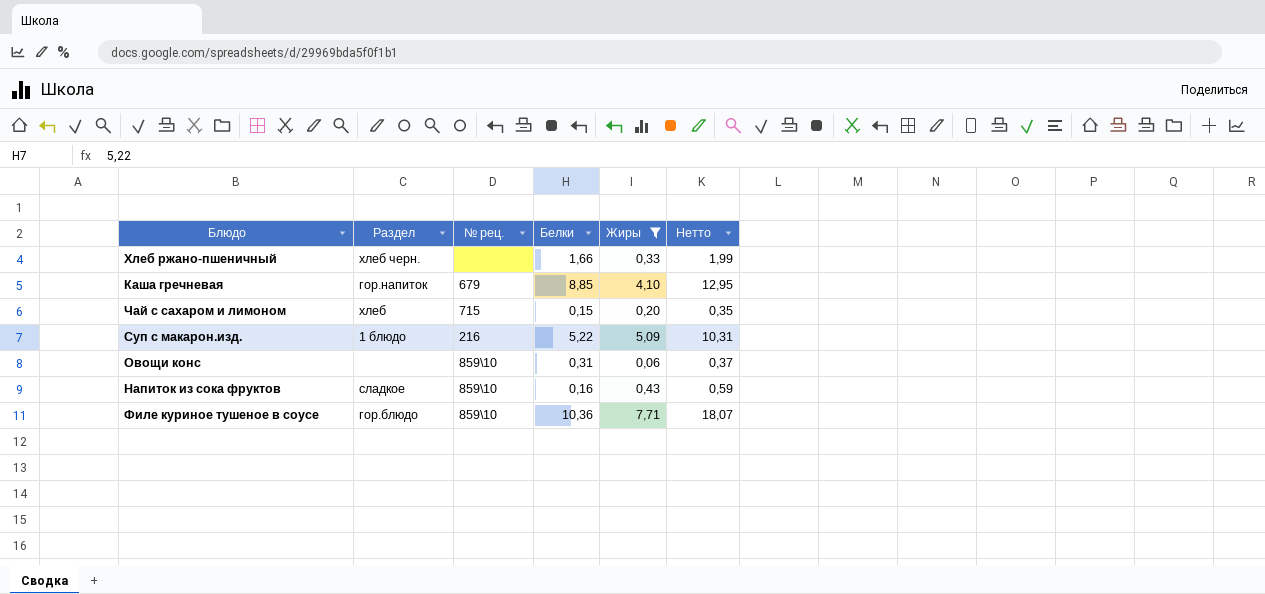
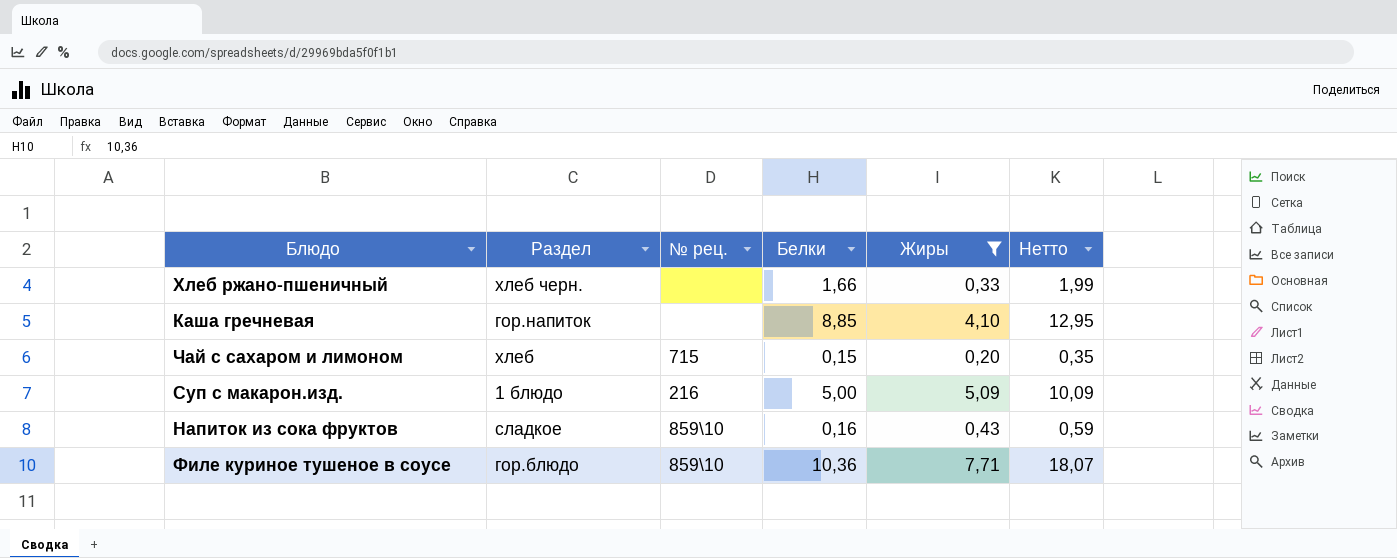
row Овощи конс: none | 859\10 | 0,31 | 0,06 | 0,37 -> none
Каша гречневая | № рец.: 679 -> none
Суп с макарон.изд. | Белки: 5,22 -> 5,00
Суп с макарон.изд. | Нетто: 10,31 -> 10,09

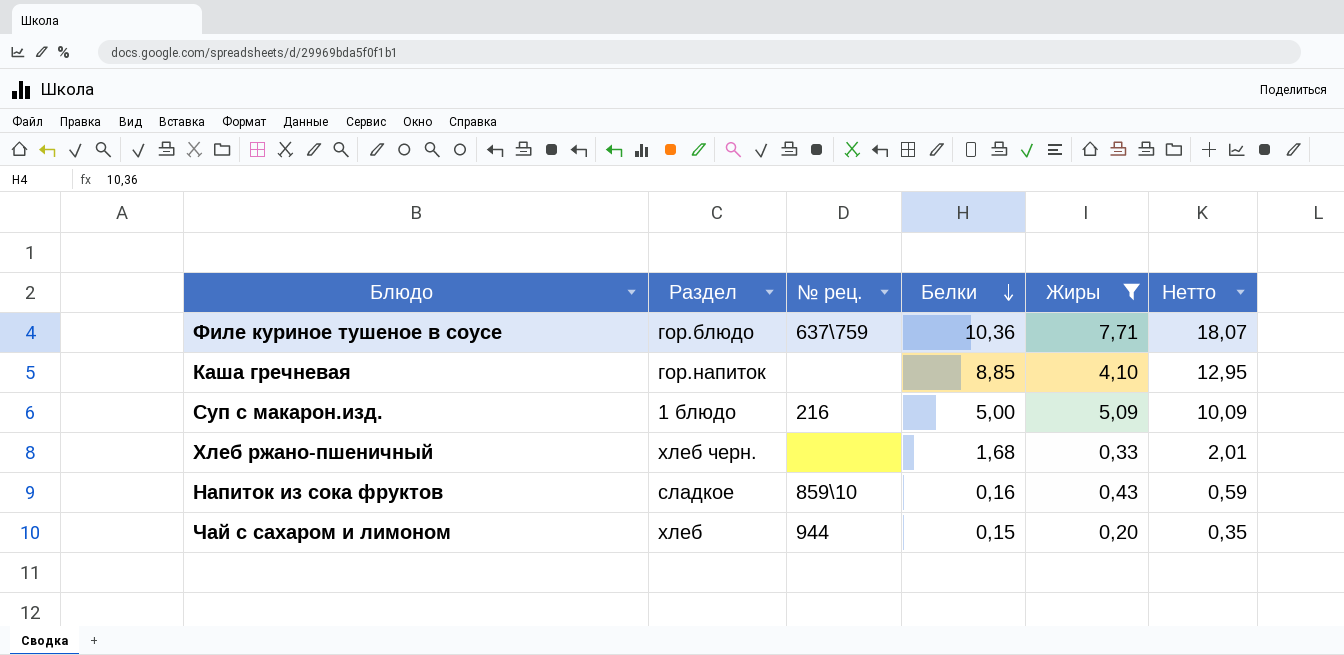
row order: none -> Белки descending
Филе куриное тушеное в соусе | № рец.: 859\10 -> 637\759
Хлеб ржано-пшеничный | Белки: 1,66 -> 1,68
Хлеб ржано-пшеничный | Нетто: 1,99 -> 2,01
Чай с сахаром и лимоном | № рец.: 715 -> 944

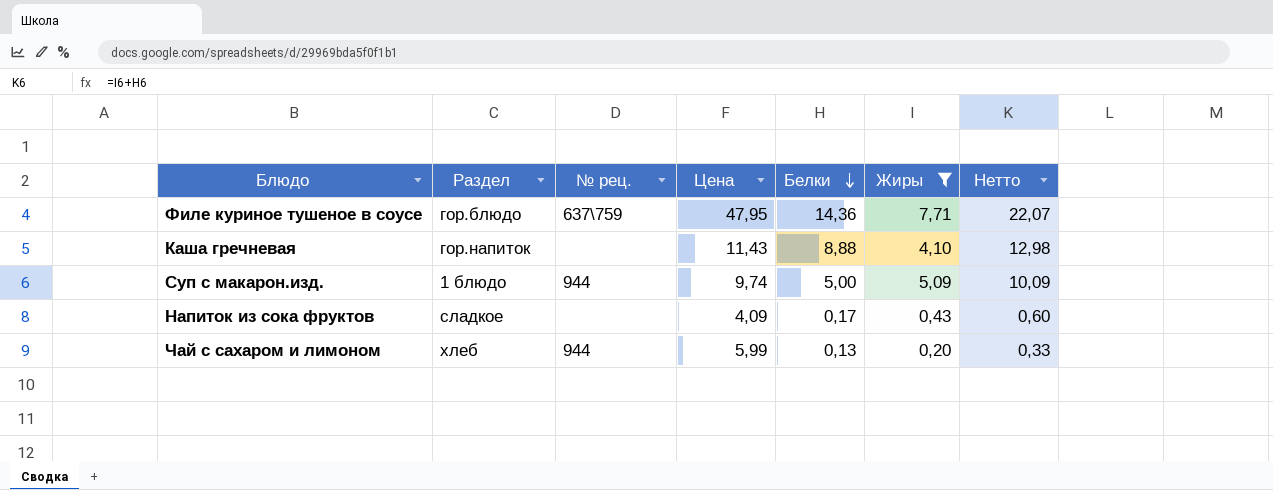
column Цена | position: none -> 4
row Хлеб ржано-пшеничный: хлеб черн. | none | 1,68 | 0,33 | 2,01 -> none
Филе куриное тушеное в соусе | Белки: 10,36 -> 14,36
Филе куриное тушеное в соусе | Нетто: 18,07 -> 22,07
Каша гречневая | Белки: 8,85 -> 8,88
Каша гречневая | Нетто: 12,95 -> 12,98
Суп с макарон.изд. | № рец.: 216 -> 944
Напиток из сока фруктов | № рец.: 859\10 -> none
Напиток из сока фруктов | Белки: 0,16 -> 0,17
Напиток из сока фруктов | Нетто: 0,59 -> 0,60
Чай с сахаром и лимоном | Белки: 0,15 -> 0,13
Чай с сахаром и лимоном | Нетто: 0,35 -> 0,33

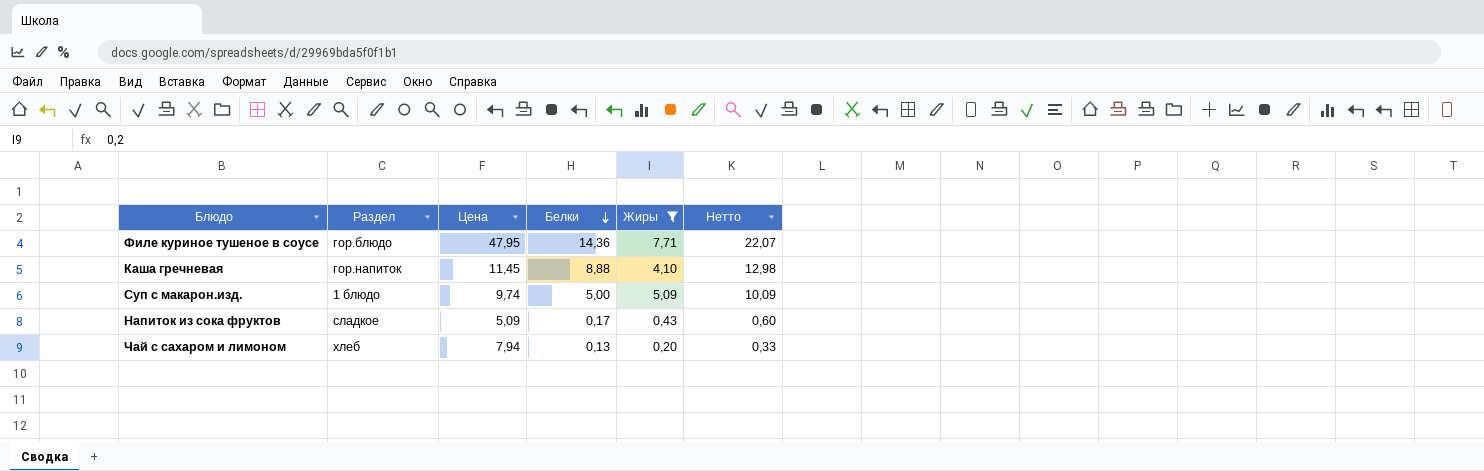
column № рец. | position: 3 -> none
Каша гречневая | Цена: 11,43 -> 11,45
Напиток из сока фруктов | Цена: 4,09 -> 5,09
Чай с сахаром и лимоном | Цена: 5,99 -> 7,94

